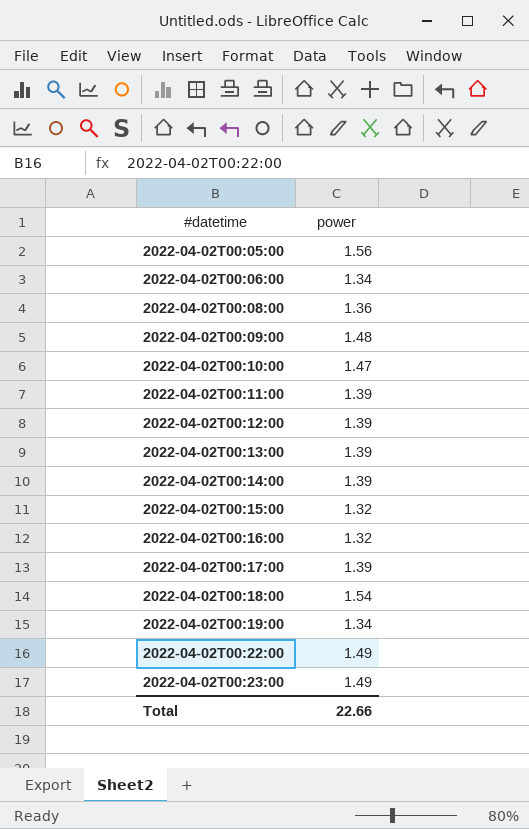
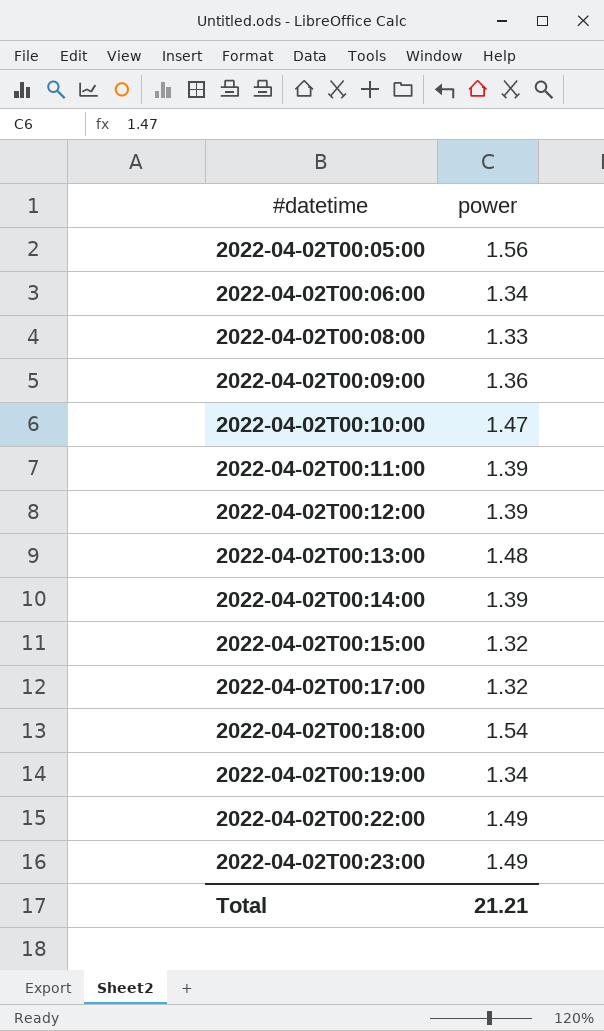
row 2022-04-02T00:16:00: 1.32 -> none
2022-04-02T00:08:00 | power: 1.36 -> 1.33
2022-04-02T00:09:00 | power: 1.48 -> 1.36
2022-04-02T00:13:00 | power: 1.39 -> 1.48
2022-04-02T00:17:00 | power: 1.39 -> 1.32
Total | power: 22.66 -> 21.21

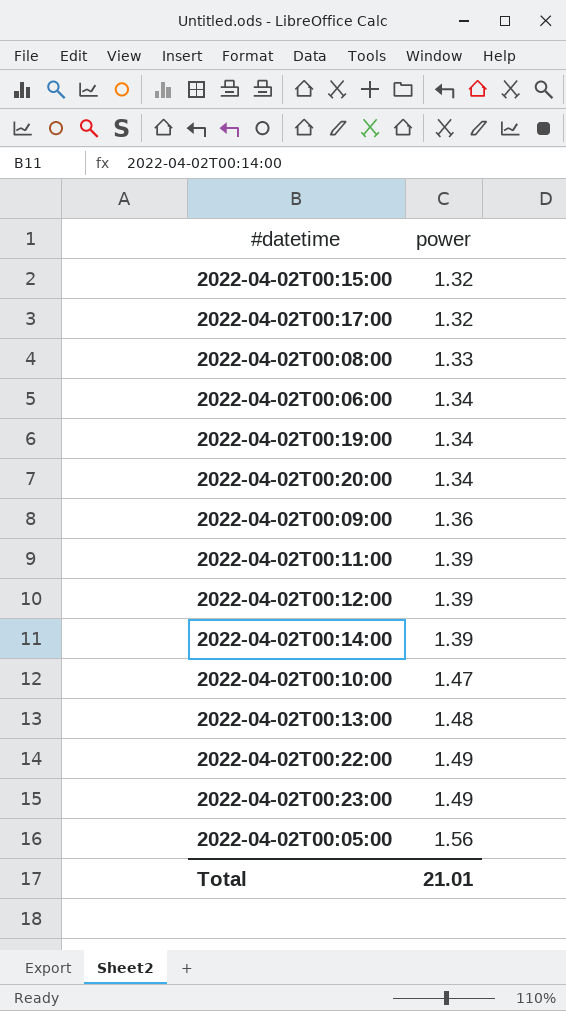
row order: #datetime ascending -> power ascending
row 2022-04-02T00:18:00: 1.54 -> none
row 2022-04-02T00:20:00: none -> 1.34
Total | power: 21.21 -> 21.01

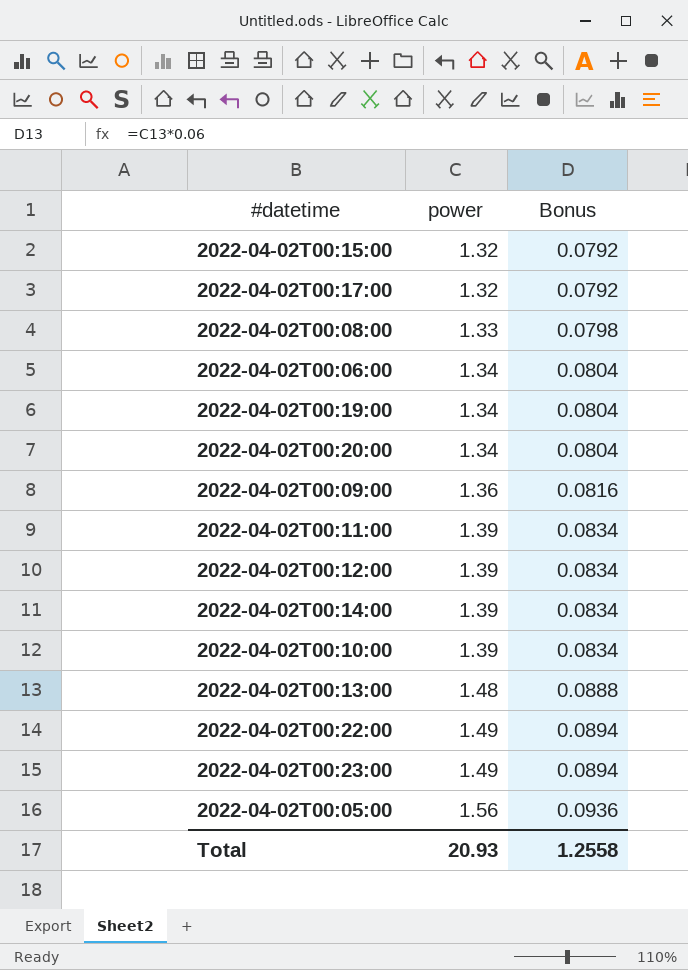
column Bonus | formula: none -> [power] * 0.06
2022-04-02T00:10:00 | power: 1.47 -> 1.39
Total | power: 21.01 -> 20.93

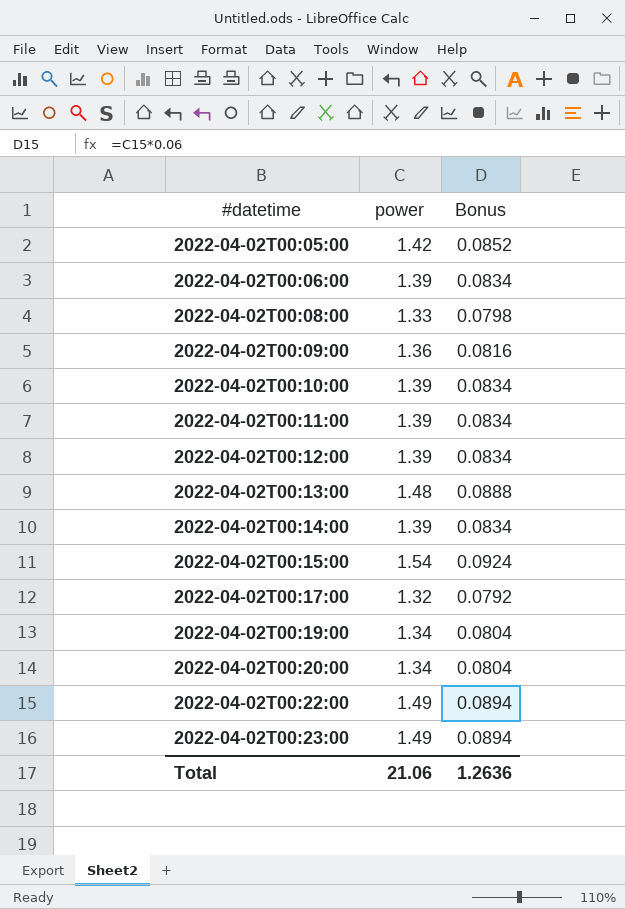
row order: power ascending -> #datetime ascending
2022-04-02T00:05:00 | power: 1.56 -> 1.42
2022-04-02T00:05:00 | Bonus: 0.0936 -> 0.0852
2022-04-02T00:06:00 | power: 1.34 -> 1.39
2022-04-02T00:06:00 | Bonus: 0.0804 -> 0.0834
2022-04-02T00:15:00 | power: 1.32 -> 1.54
2022-04-02T00:15:00 | Bonus: 0.0792 -> 0.0924
Total | power: 20.93 -> 21.06
Total | Bonus: 1.2558 -> 1.2636

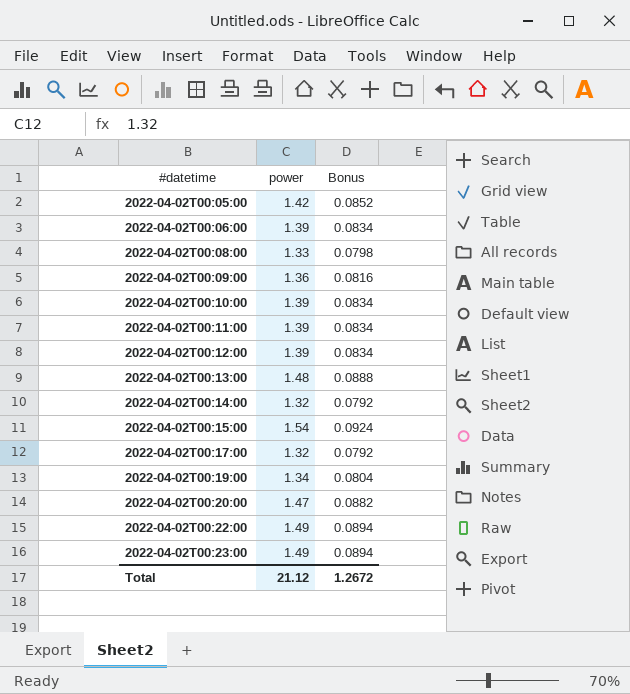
2022-04-02T00:14:00 | power: 1.39 -> 1.32
2022-04-02T00:14:00 | Bonus: 0.0834 -> 0.0792
2022-04-02T00:20:00 | power: 1.34 -> 1.47
2022-04-02T00:20:00 | Bonus: 0.0804 -> 0.0882
Total | power: 21.06 -> 21.12
Total | Bonus: 1.2636 -> 1.2672

